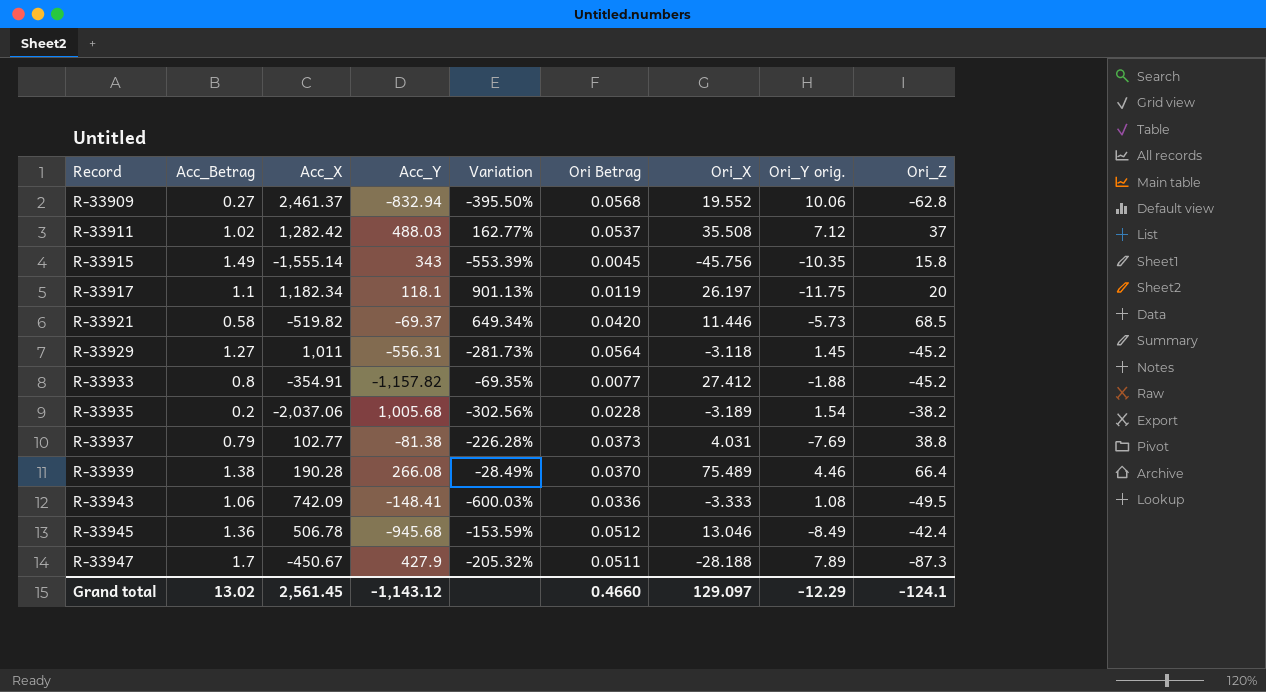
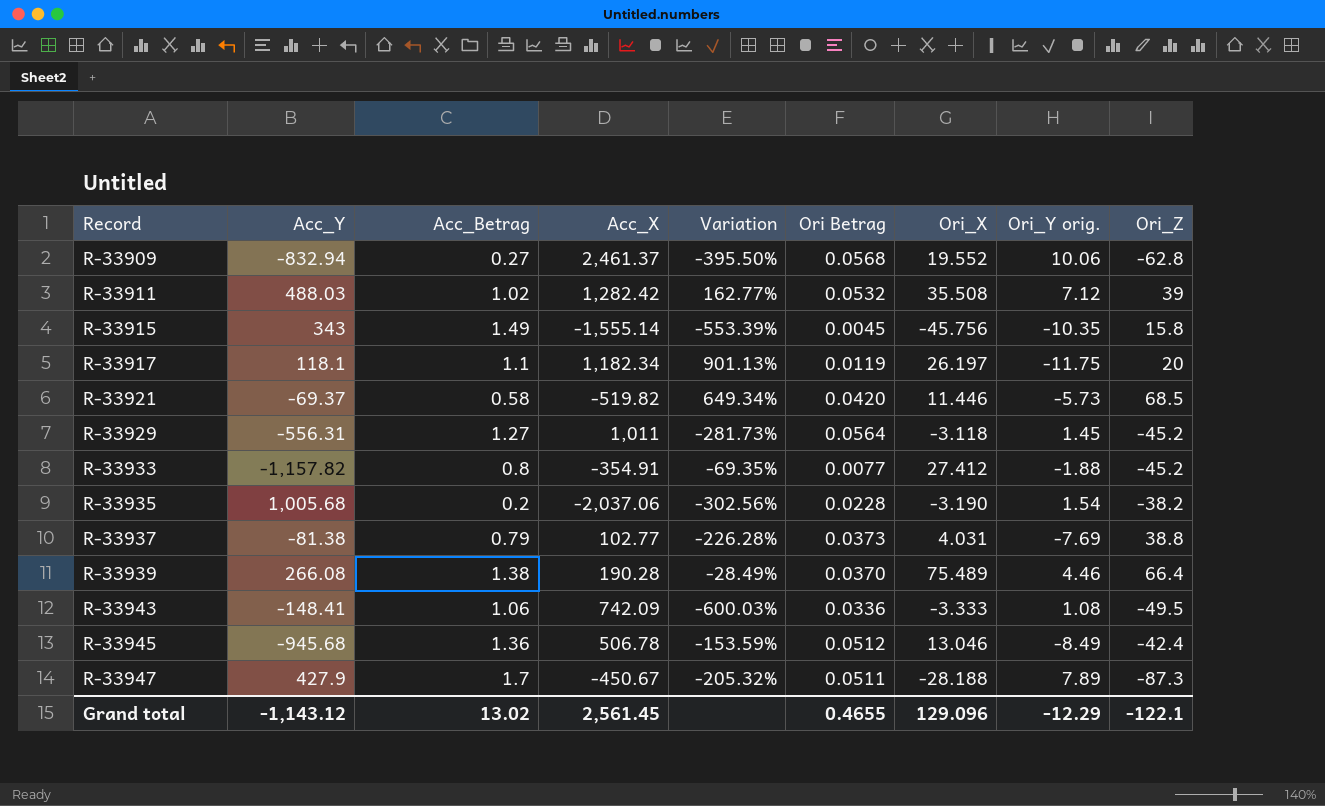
column Acc_Y | position: 4 -> 2
R-33911 | Ori Betrag: 0.0537 -> 0.0532
R-33911 | Ori_Z: 37 -> 39
R-33935 | Ori_X: -3.189 -> -3.190
Grand total | Ori Betrag: 0.4660 -> 0.4655
Grand total | Ori_X: 129.097 -> 129.096
Grand total | Ori_Z: -124.1 -> -122.1

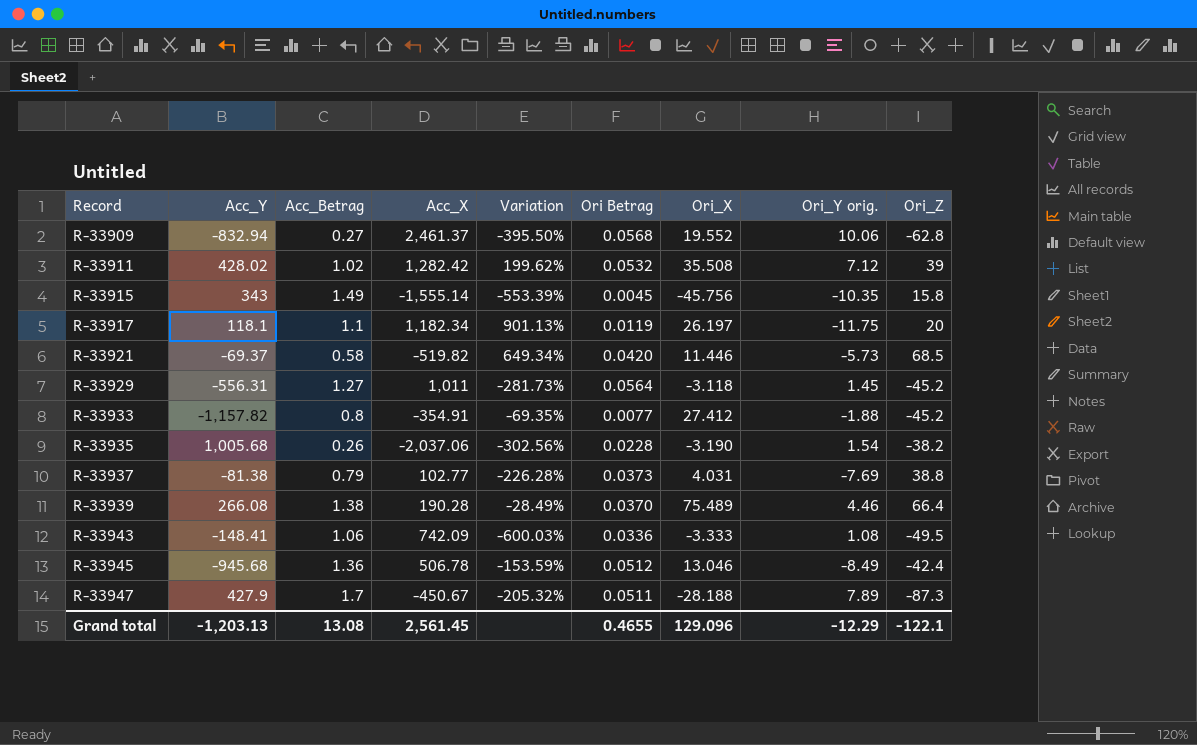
R-33911 | Acc_Y: 488.03 -> 428.02
R-33911 | Variation: 162.77% -> 199.62%
R-33935 | Acc_Betrag: 0.2 -> 0.26
Grand total | Acc_Y: -1,143.12 -> -1,203.13
Grand total | Acc_Betrag: 13.02 -> 13.08

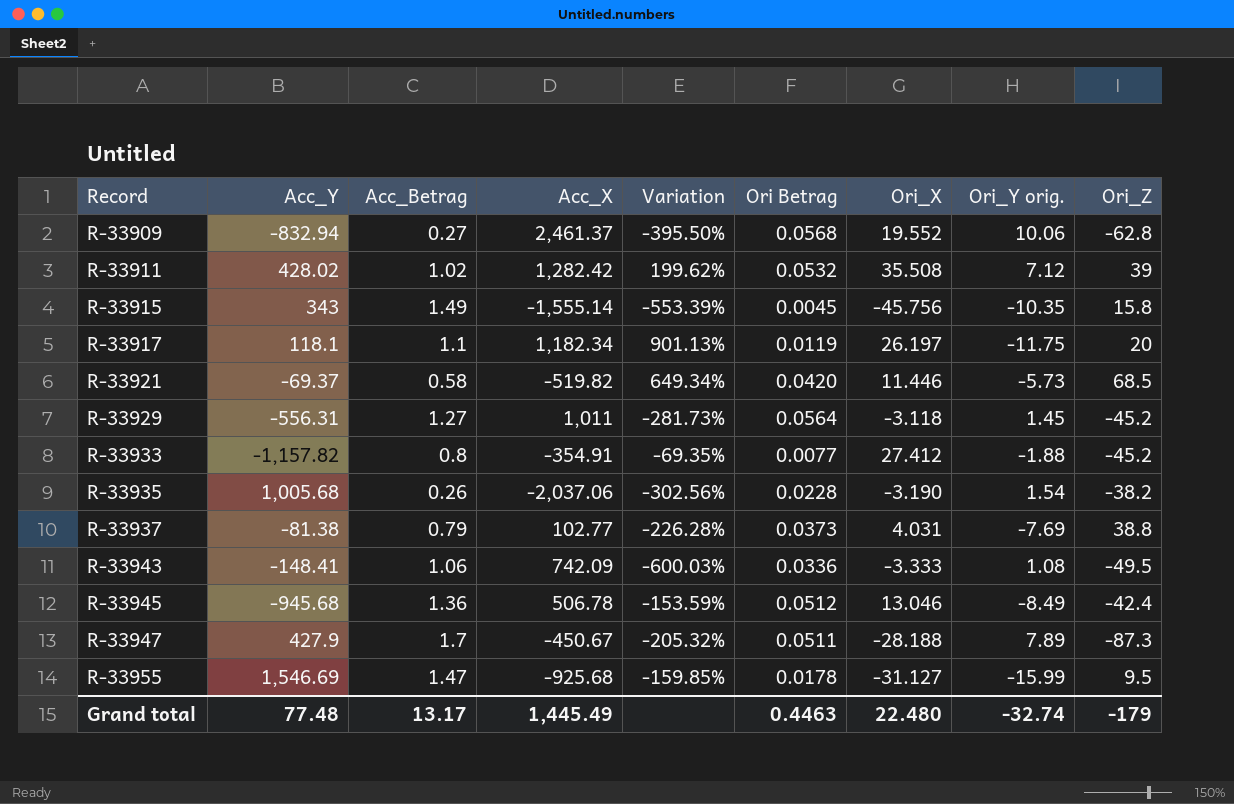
row R-33939: 266.08 | 1.38 | 190.28 | -28.49% | 0.0370 | 75.489 | 4.46 | 66.4 -> none
row R-33955: none -> 1,546.69 | 1.47 | -925.68 | -159.85% | 0.0178 | -31.127 | -15.99 | 9.5
Grand total | Acc_Y: -1,203.13 -> 77.48
Grand total | Acc_Betrag: 13.08 -> 13.17
Grand total | Acc_X: 2,561.45 -> 1,445.49
Grand total | Ori Betrag: 0.4655 -> 0.4463
Grand total | Ori_X: 129.096 -> 22.480
Grand total | Ori_Y orig.: -12.29 -> -32.74
Grand total | Ori_Z: -122.1 -> -179

